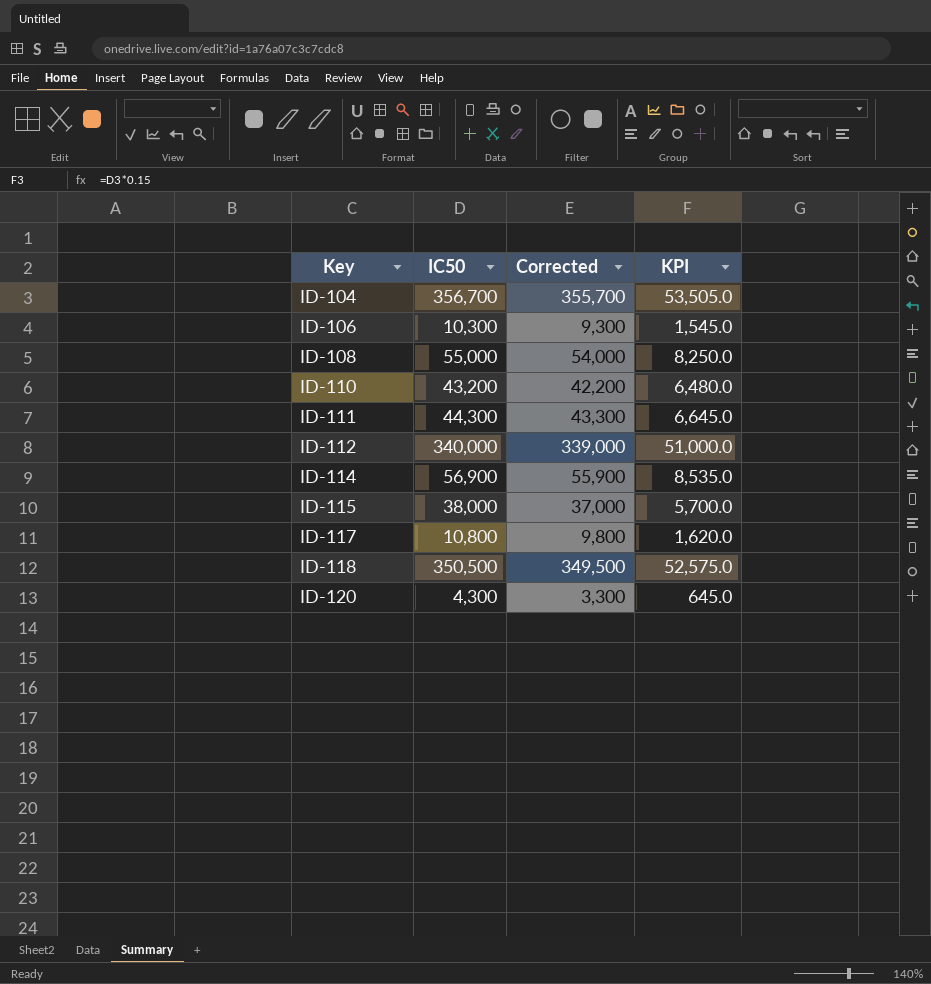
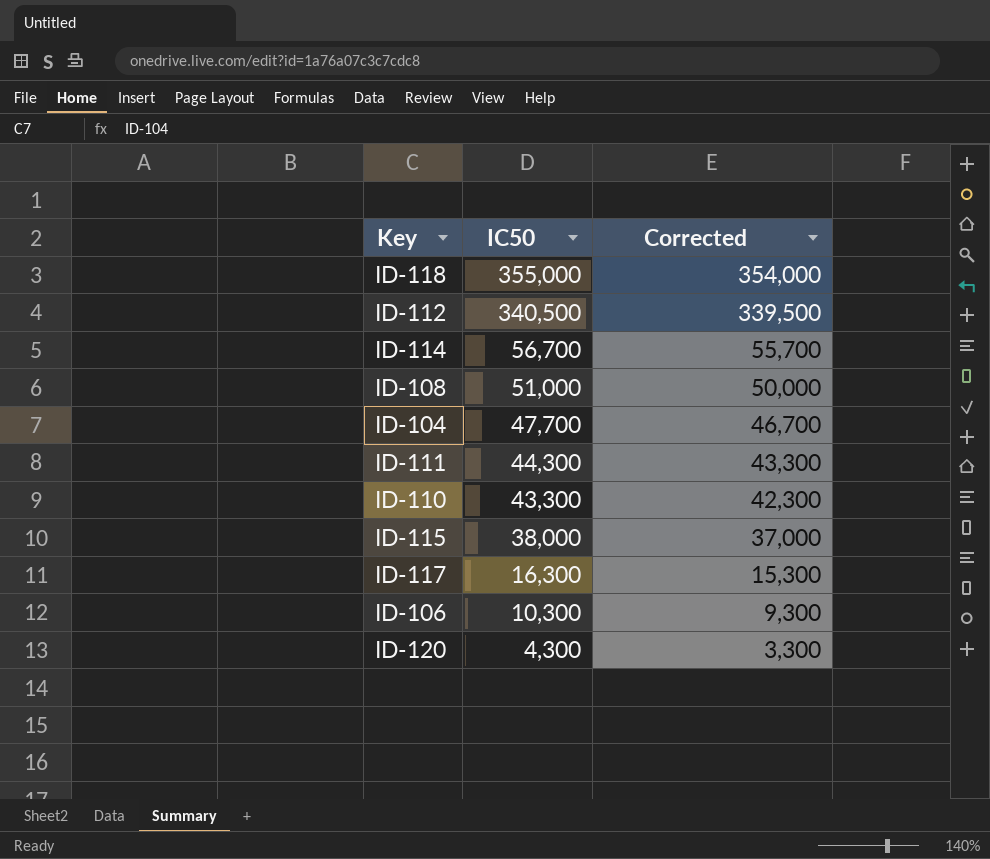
row order: Key ascending -> IC50 descending
column KPI | formula: [IC50] * 0.15 -> none
ID-118 | IC50: 350,500 -> 355,000
ID-118 | Corrected: 349,500 -> 354,000
ID-112 | IC50: 340,000 -> 340,500
ID-112 | Corrected: 339,000 -> 339,500
ID-114 | IC50: 56,900 -> 56,700
ID-114 | Corrected: 55,900 -> 55,700
ID-108 | IC50: 55,000 -> 51,000
ID-108 | Corrected: 54,000 -> 50,000
ID-104 | IC50: 356,700 -> 47,700
ID-104 | Corrected: 355,700 -> 46,700
ID-110 | IC50: 43,200 -> 43,300
ID-110 | Corrected: 42,200 -> 42,300
ID-117 | IC50: 10,800 -> 16,300
ID-117 | Corrected: 9,800 -> 15,300

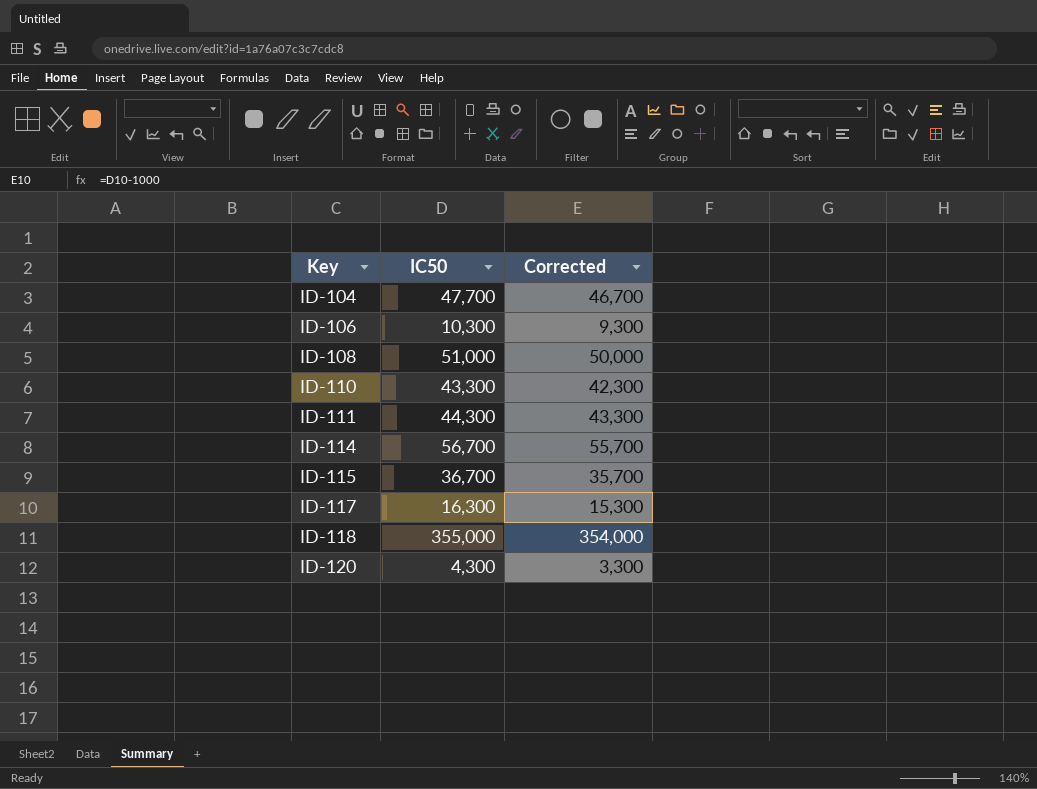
row order: IC50 descending -> Key ascending
row ID-112: 340,500 | 339,500 -> none
ID-115 | IC50: 38,000 -> 36,700
ID-115 | Corrected: 37,000 -> 35,700

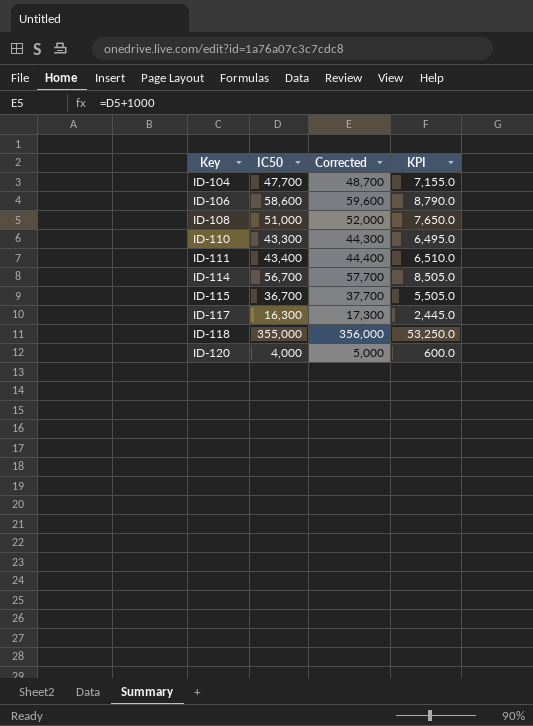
column Corrected | formula: [IC50] - 1000 -> [IC50] + 1000
column KPI | formula: none -> [IC50] * 0.15
ID-106 | IC50: 10,300 -> 58,600
ID-111 | IC50: 44,300 -> 43,400
ID-120 | IC50: 4,300 -> 4,000

